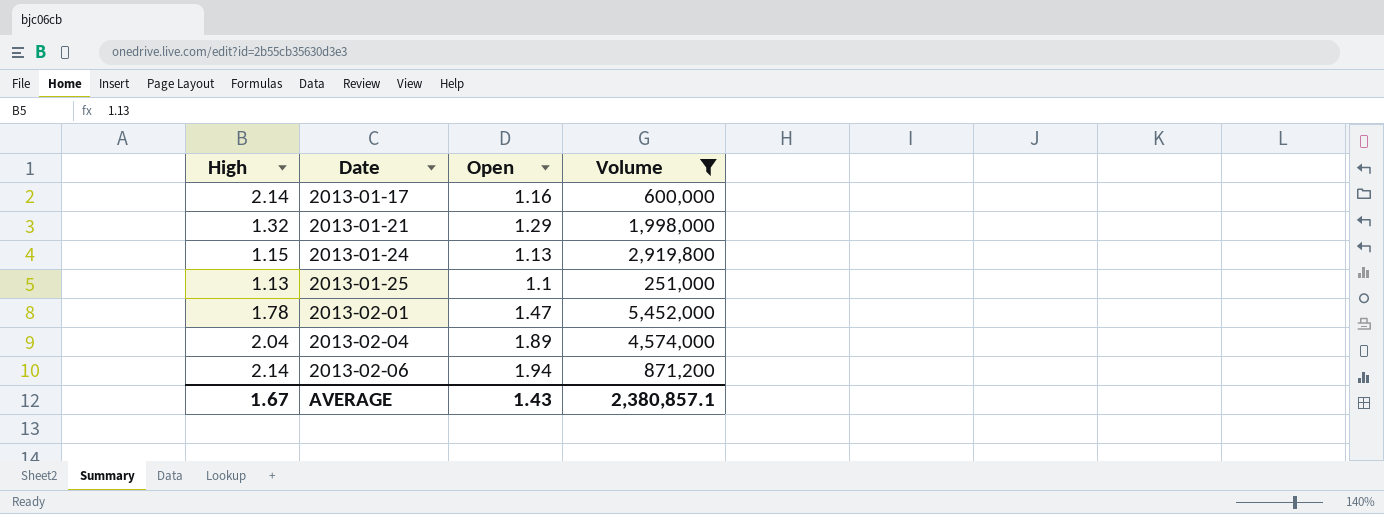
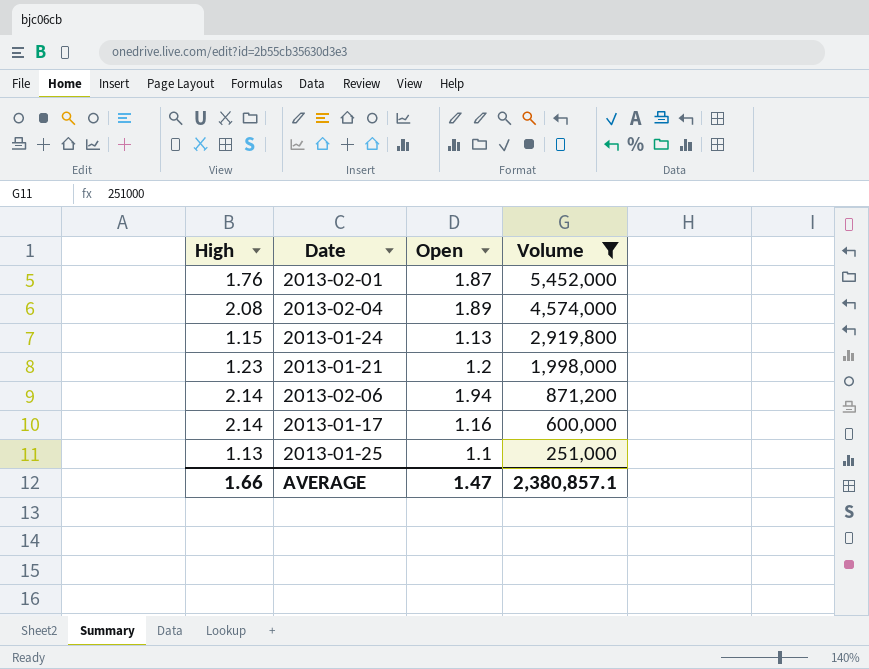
row order: Date ascending -> Volume descending
2013-02-01 | High: 1.78 -> 1.76
2013-02-01 | Open: 1.47 -> 1.87
2013-02-04 | High: 2.04 -> 2.08
2013-01-21 | High: 1.32 -> 1.23
2013-01-21 | Open: 1.29 -> 1.2
AVERAGE | High: 1.67 -> 1.66
AVERAGE | Open: 1.43 -> 1.47

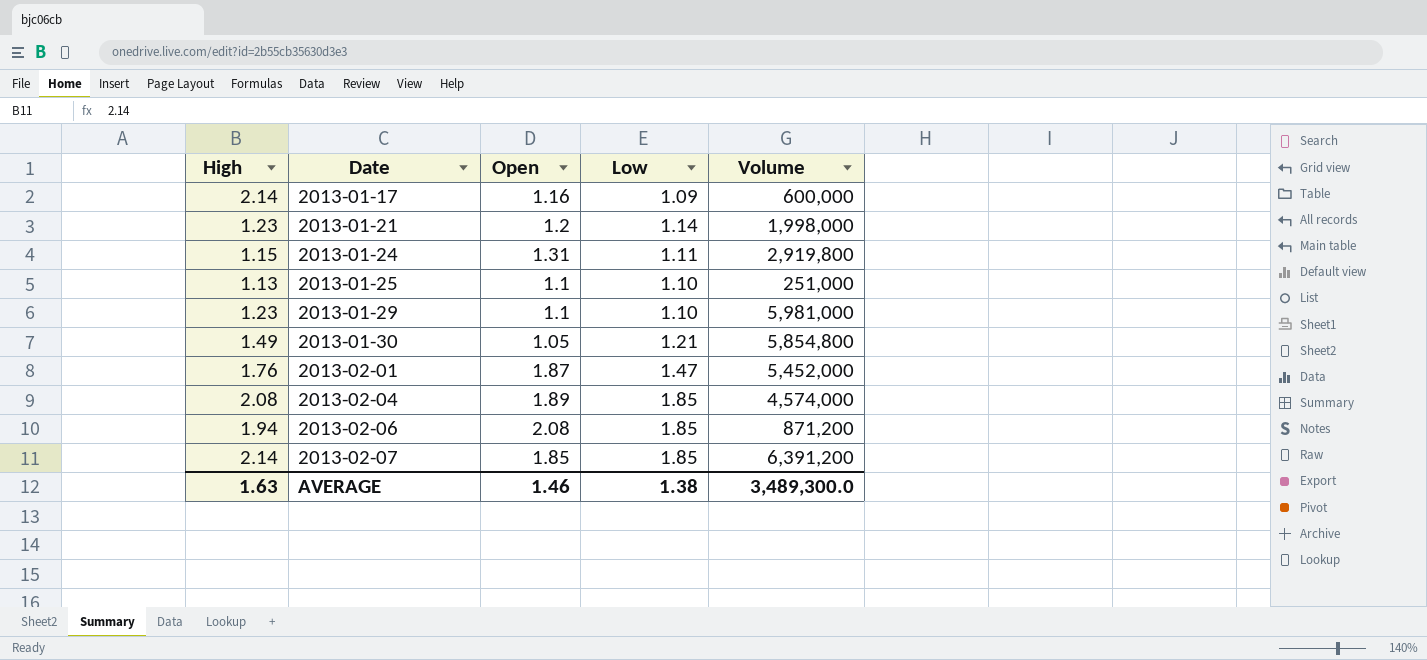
filter: Volume <= 5,452,000 -> none
row order: Volume descending -> Date ascending
column Low | position: none -> 4
2013-01-24 | Open: 1.13 -> 1.31
2013-02-06 | High: 2.14 -> 1.94
2013-02-06 | Open: 1.94 -> 2.08
AVERAGE | High: 1.66 -> 1.63
AVERAGE | Open: 1.47 -> 1.46
AVERAGE | Volume: 2,380,857.1 -> 3,489,300.0

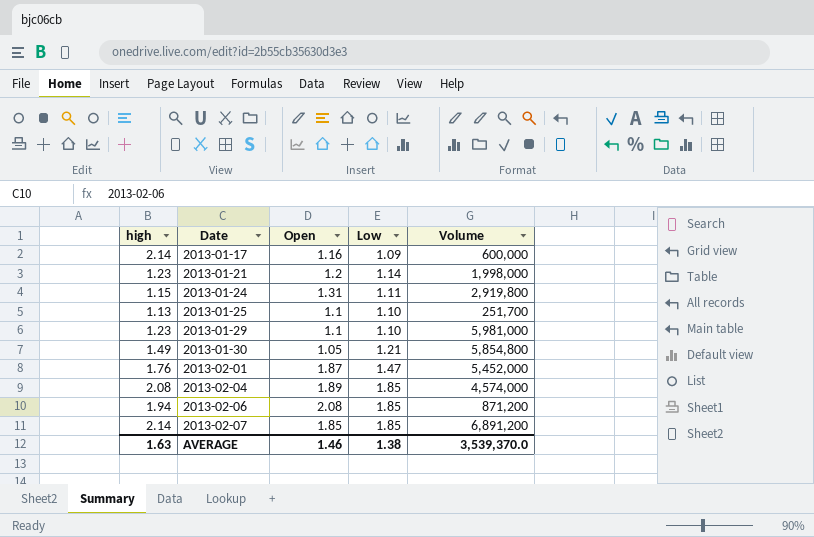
column name: High -> high
2013-01-25 | Volume: 251,000 -> 251,700
2013-02-07 | Volume: 6,391,200 -> 6,891,200
AVERAGE | Volume: 3,489,300.0 -> 3,539,370.0

